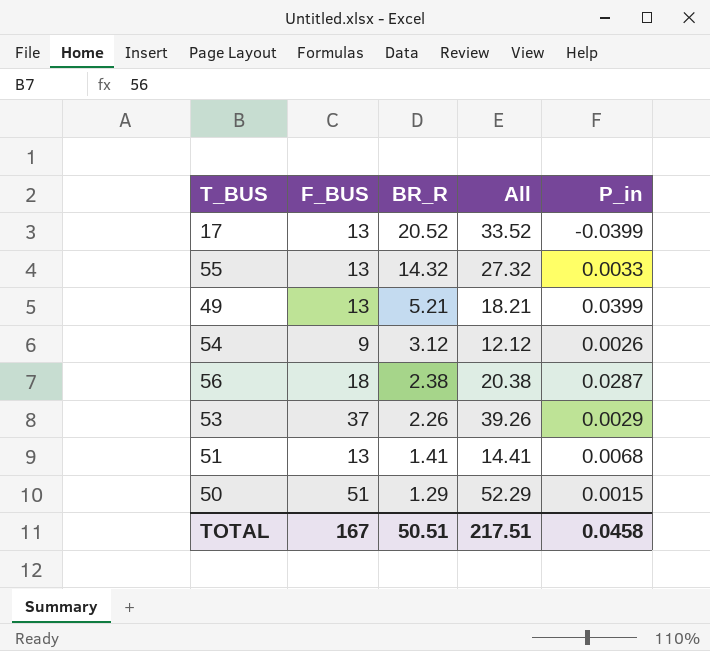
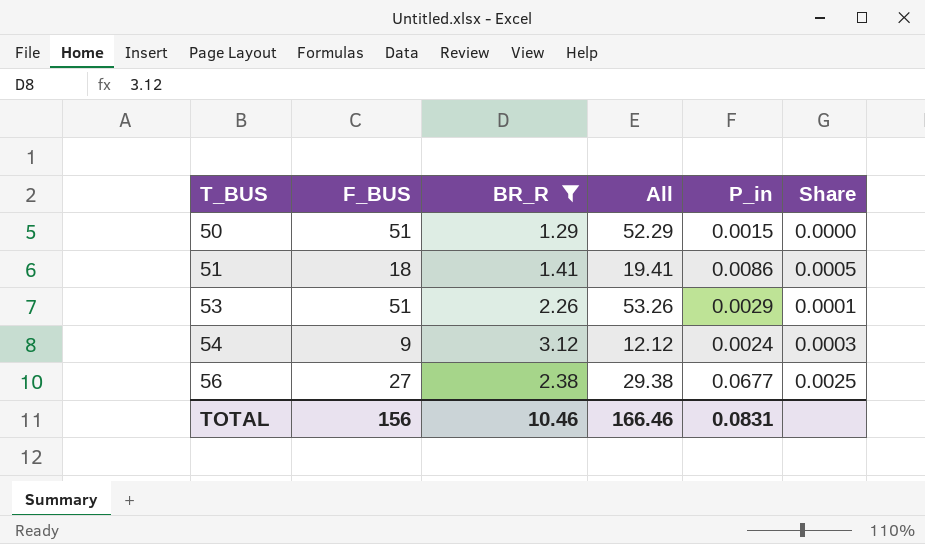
filter: none -> BR_R <= 3.12
row order: BR_R descending -> T_BUS ascending
column Share | formula: none -> [P_in] / [F_BUS]
51 | F_BUS: 13 -> 18
51 | All: 14.41 -> 19.41
51 | P_in: 0.0068 -> 0.0086
53 | F_BUS: 37 -> 51
53 | All: 39.26 -> 53.26
54 | P_in: 0.0026 -> 0.0024
56 | F_BUS: 18 -> 27
56 | All: 20.38 -> 29.38
56 | P_in: 0.0287 -> 0.0677
TOTAL | F_BUS: 167 -> 156
TOTAL | BR_R: 50.51 -> 10.46
TOTAL | All: 217.51 -> 166.46
TOTAL | P_in: 0.0458 -> 0.0831

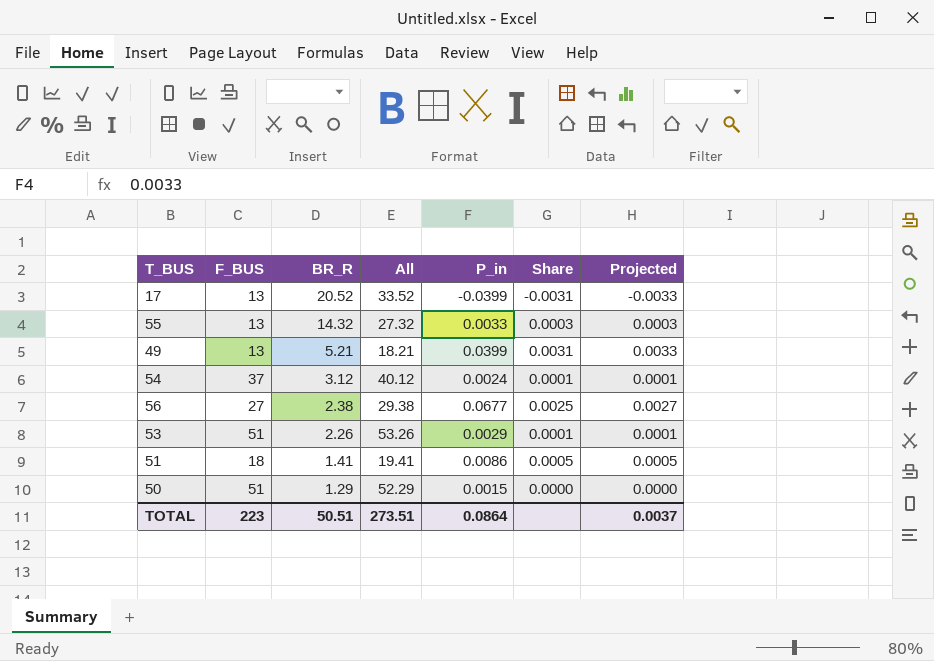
filter: BR_R <= 3.12 -> none
row order: T_BUS ascending -> BR_R descending
column Projected | formula: none -> [Share] * 1.08
54 | F_BUS: 9 -> 37
54 | All: 12.12 -> 40.12
54 | Share: 0.0003 -> 0.0001
TOTAL | F_BUS: 156 -> 223
TOTAL | BR_R: 10.46 -> 50.51
TOTAL | All: 166.46 -> 273.51
TOTAL | P_in: 0.0831 -> 0.0864

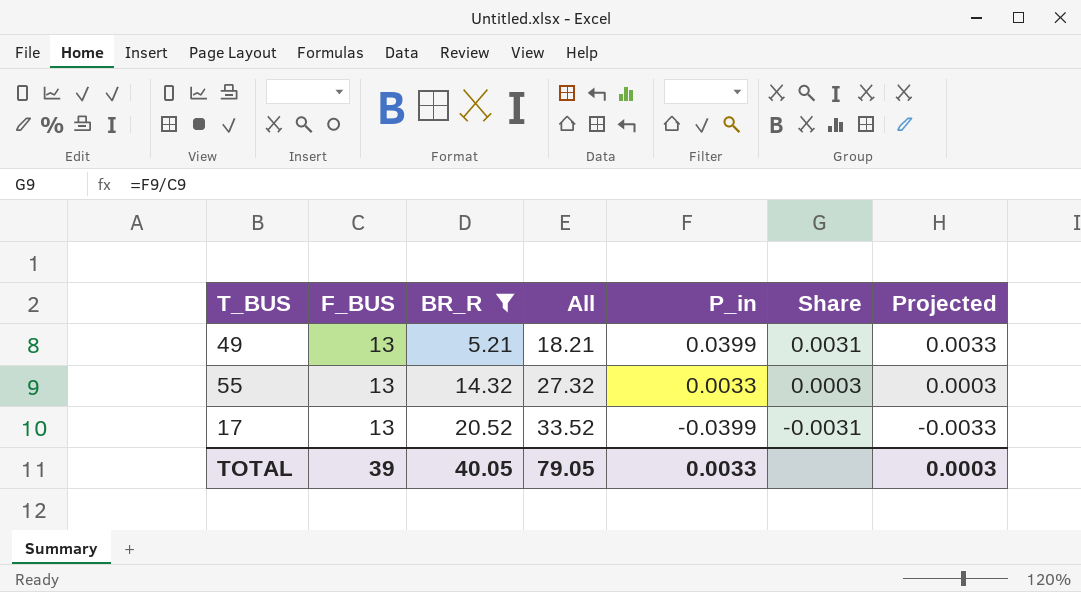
filter: none -> BR_R >= 5.21
row order: BR_R descending -> BR_R ascending
TOTAL | F_BUS: 223 -> 39
TOTAL | BR_R: 50.51 -> 40.05
TOTAL | All: 273.51 -> 79.05
TOTAL | P_in: 0.0864 -> 0.0033
TOTAL | Projected: 0.0037 -> 0.0003

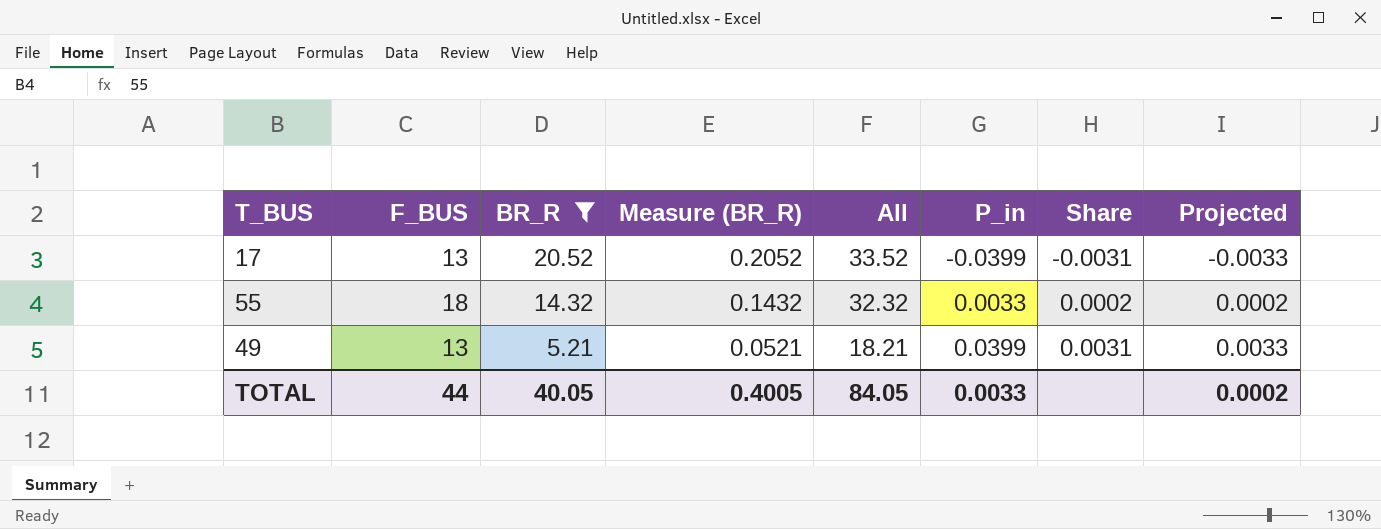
row order: BR_R ascending -> BR_R descending
column Measure (BR_R) | formula: none -> [BR_R] * 0.01
55 | F_BUS: 13 -> 18
55 | All: 27.32 -> 32.32
55 | Share: 0.0003 -> 0.0002
55 | Projected: 0.0003 -> 0.0002
TOTAL | F_BUS: 39 -> 44
TOTAL | All: 79.05 -> 84.05
TOTAL | Projected: 0.0003 -> 0.0002

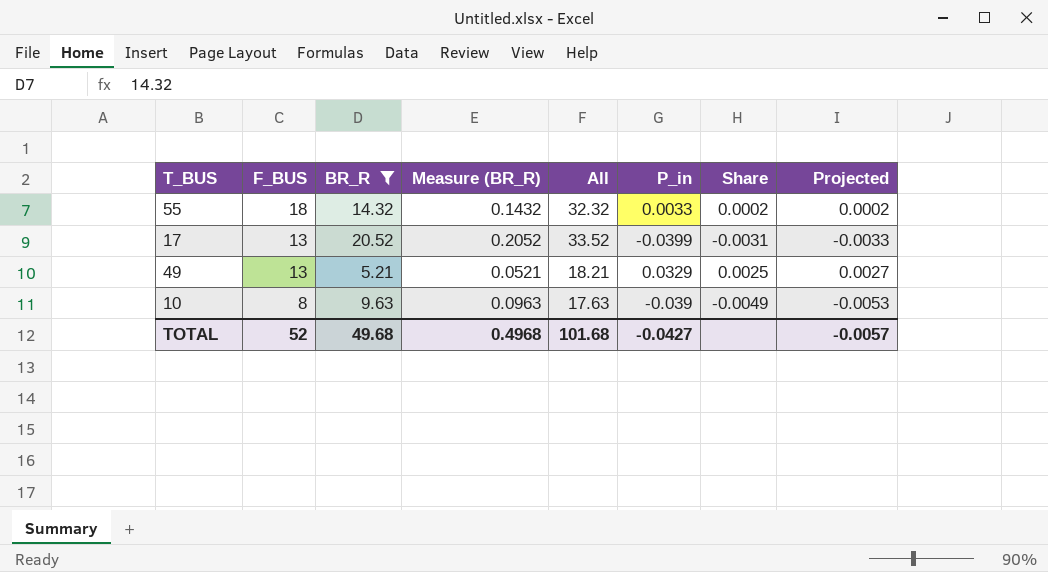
row order: BR_R descending -> F_BUS descending
49 | P_in: 0.0399 -> 0.0329
49 | Share: 0.0031 -> 0.0025
49 | Projected: 0.0033 -> 0.0027
row 10: none -> 8 | 9.63 | 0.0963 | 17.63 | -0.039 | -0.0049 | -0.0053
TOTAL | F_BUS: 44 -> 52
TOTAL | BR_R: 40.05 -> 49.68
TOTAL | Measure (BR_R): 0.4005 -> 0.4968
TOTAL | All: 84.05 -> 101.68
TOTAL | P_in: 0.0033 -> -0.0427
TOTAL | Projected: 0.0002 -> -0.0057

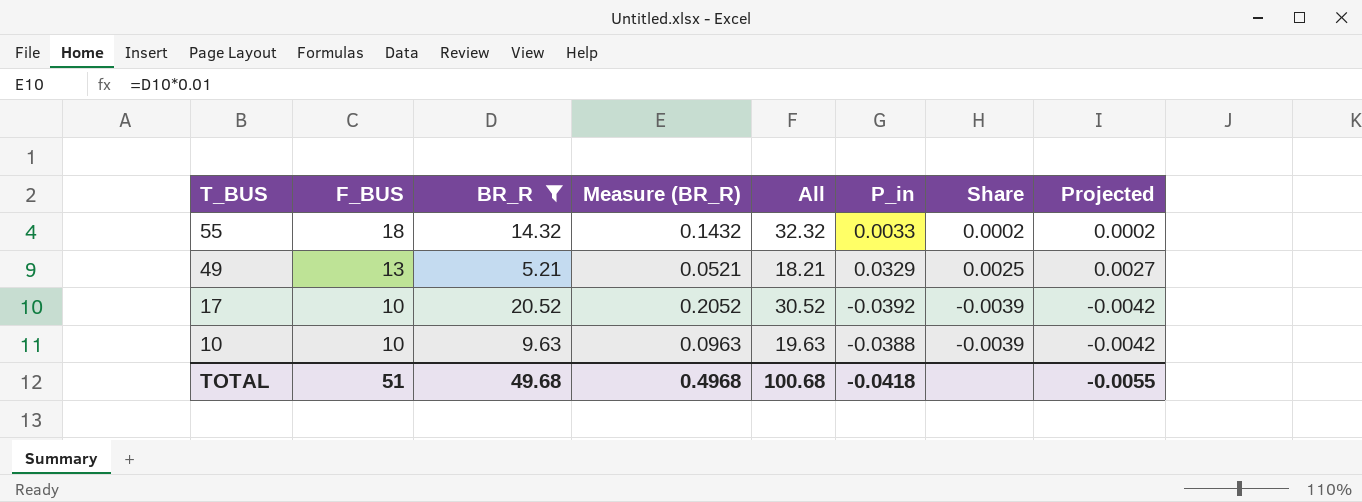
row order: F_BUS descending -> T_BUS descending
17 | F_BUS: 13 -> 10
17 | All: 33.52 -> 30.52
17 | P_in: -0.0399 -> -0.0392
17 | Share: -0.0031 -> -0.0039
17 | Projected: -0.0033 -> -0.0042
10 | F_BUS: 8 -> 10
10 | All: 17.63 -> 19.63
10 | P_in: -0.039 -> -0.0388
10 | Share: -0.0049 -> -0.0039
10 | Projected: -0.0053 -> -0.0042
TOTAL | F_BUS: 52 -> 51
TOTAL | All: 101.68 -> 100.68
TOTAL | P_in: -0.0427 -> -0.0418
TOTAL | Projected: -0.0057 -> -0.0055

